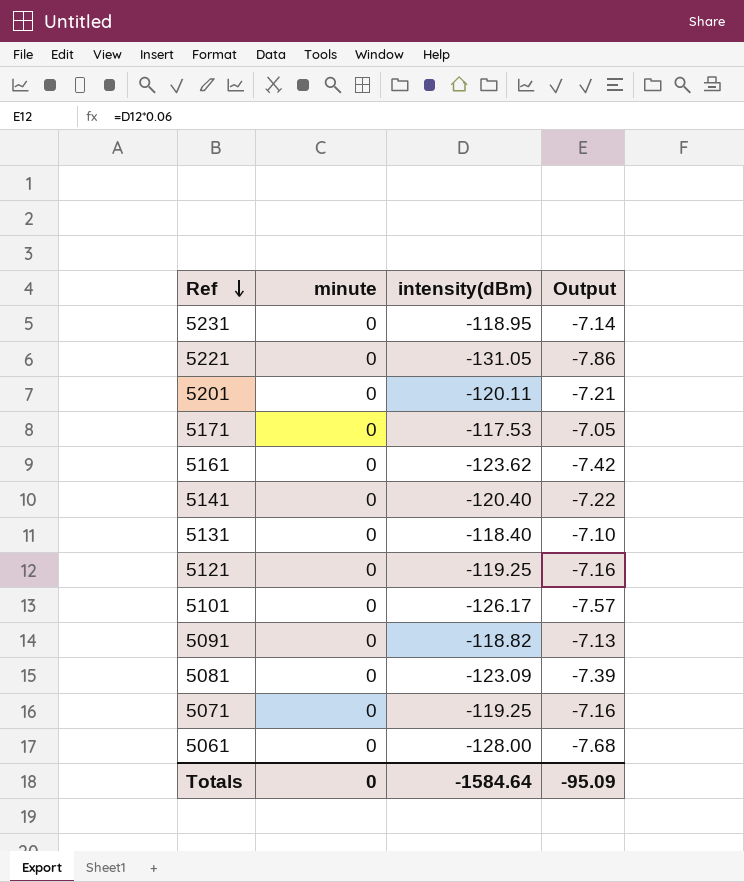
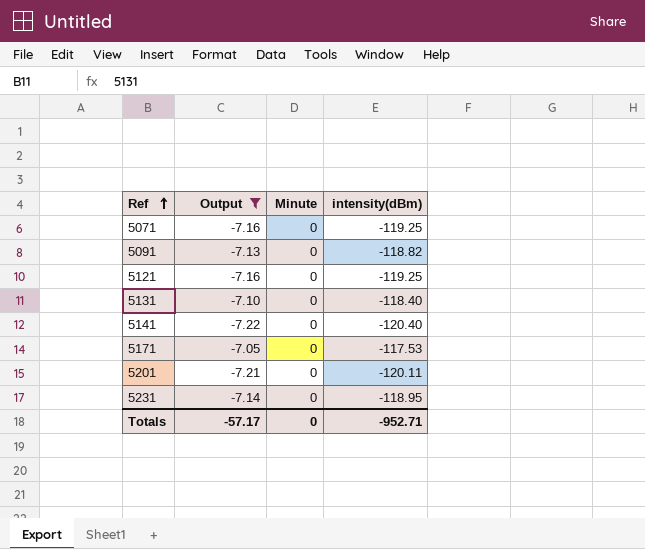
filter: none -> Output >= -7.22
row order: Ref descending -> Ref ascending
column Output | position: 4 -> 2
column name: minute -> Minute
Totals | Output: -95.09 -> -57.17
Totals | intensity(dBm): -1584.64 -> -952.71

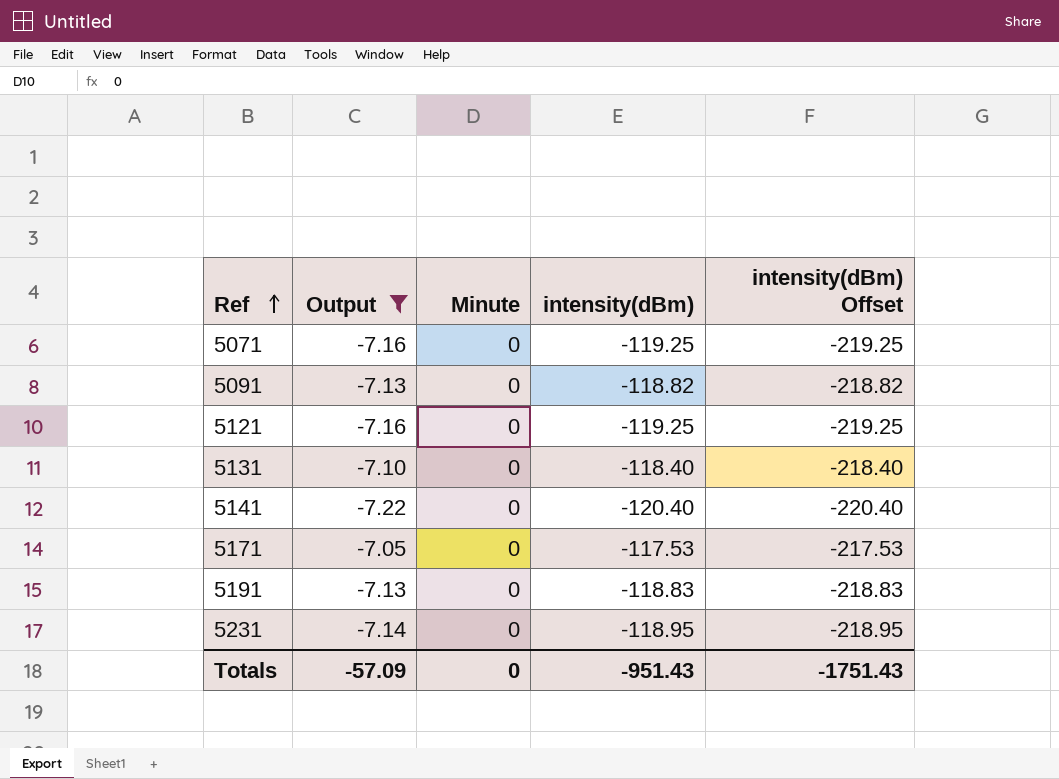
column intensity(dBm) Offset | formula: none -> [intensity(dBm)] - 100
row 5201: -7.21 | 0 | -120.11 -> none
row 5191: none -> -7.13 | 0 | -118.83 | -218.83
Totals | Output: -57.17 -> -57.09
Totals | intensity(dBm): -952.71 -> -951.43

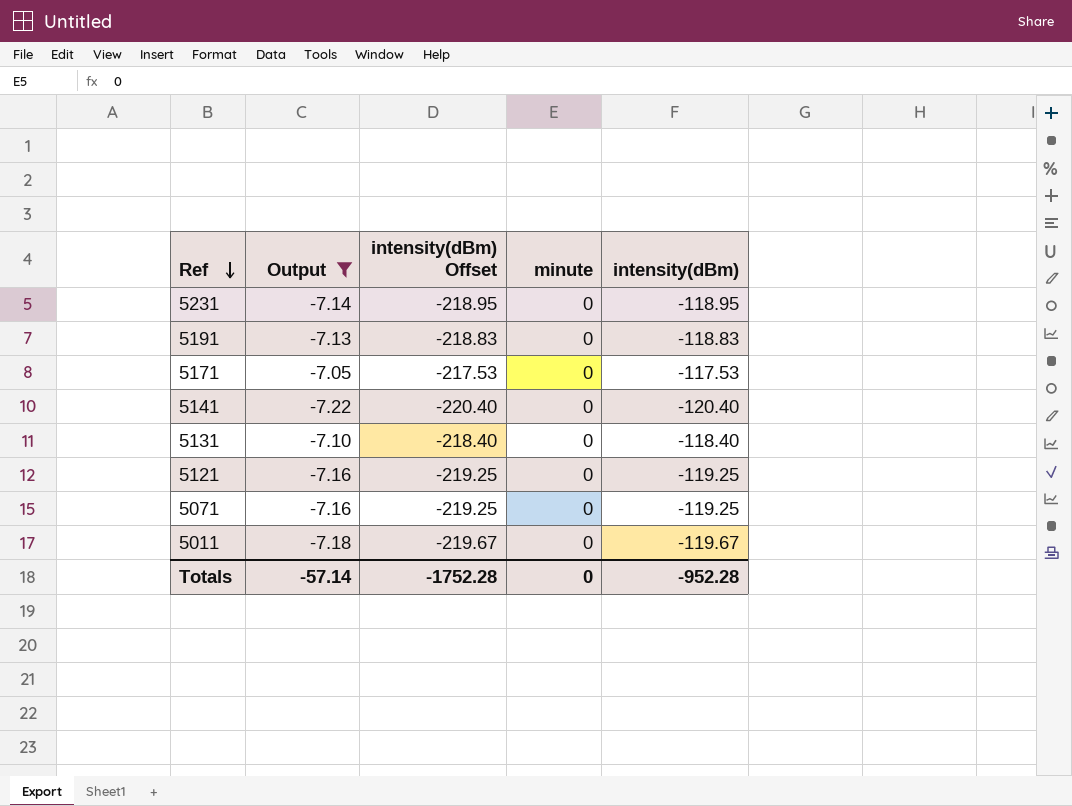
row order: Ref ascending -> Ref descending
column intensity(dBm) Offset | position: 5 -> 3
column name: Minute -> minute
row 5091: -7.13 | 0 | -118.82 | -218.82 -> none
row 5011: none -> -7.18 | -219.67 | 0 | -119.67
Totals | Output: -57.09 -> -57.14
Totals | intensity(dBm) Offset: -1751.43 -> -1752.28
Totals | intensity(dBm): -951.43 -> -952.28

